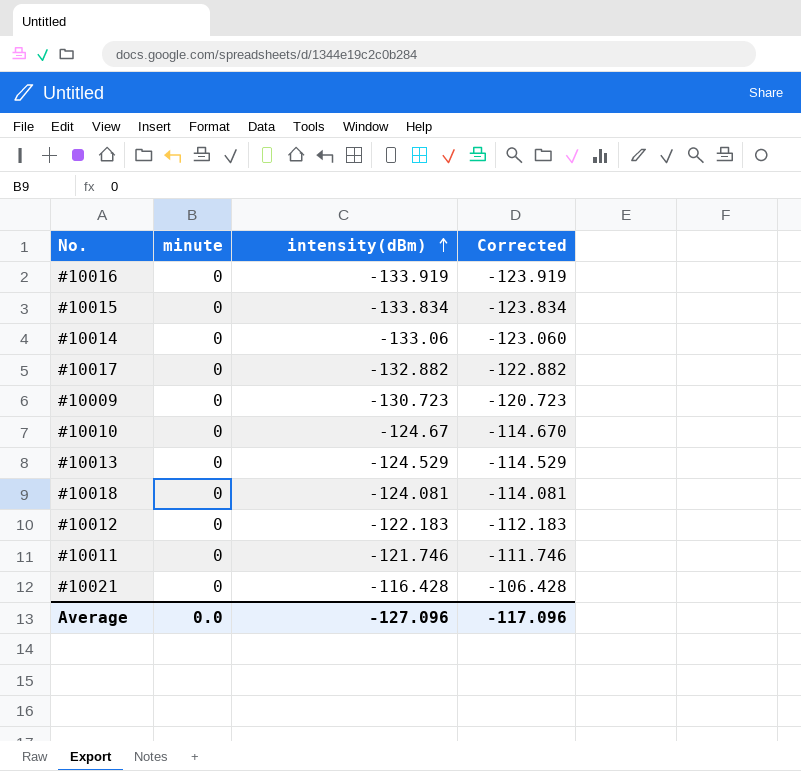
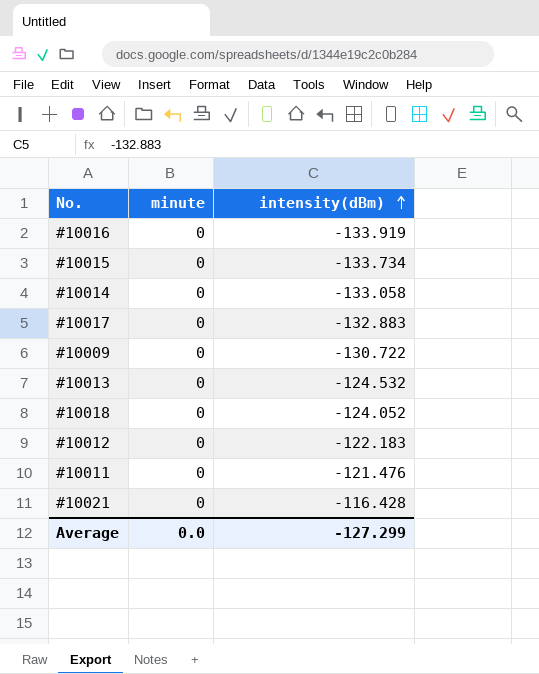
column Corrected | formula: [intensity(dBm)] + 10 -> none
row #10010: 0 | -124.67 | -114.670 -> none
#10015 | intensity(dBm): -133.834 -> -133.734
#10014 | intensity(dBm): -133.06 -> -133.058
#10017 | intensity(dBm): -132.882 -> -132.883
#10009 | intensity(dBm): -130.723 -> -130.722
#10013 | intensity(dBm): -124.529 -> -124.532
#10018 | intensity(dBm): -124.081 -> -124.052
#10011 | intensity(dBm): -121.746 -> -121.476
Average | intensity(dBm): -127.096 -> -127.299

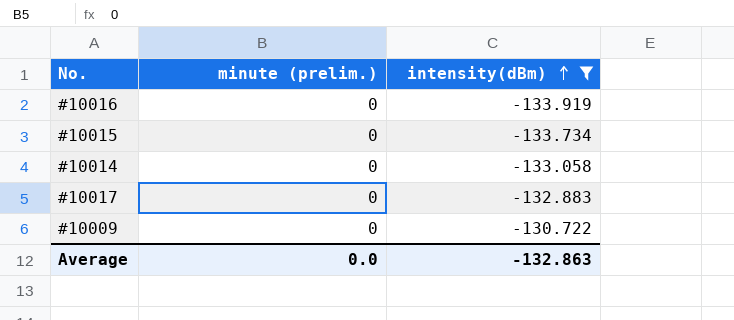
filter: none -> intensity(dBm) <= -130.722
column name: minute -> minute (prelim.)
Average | intensity(dBm): -127.299 -> -132.863

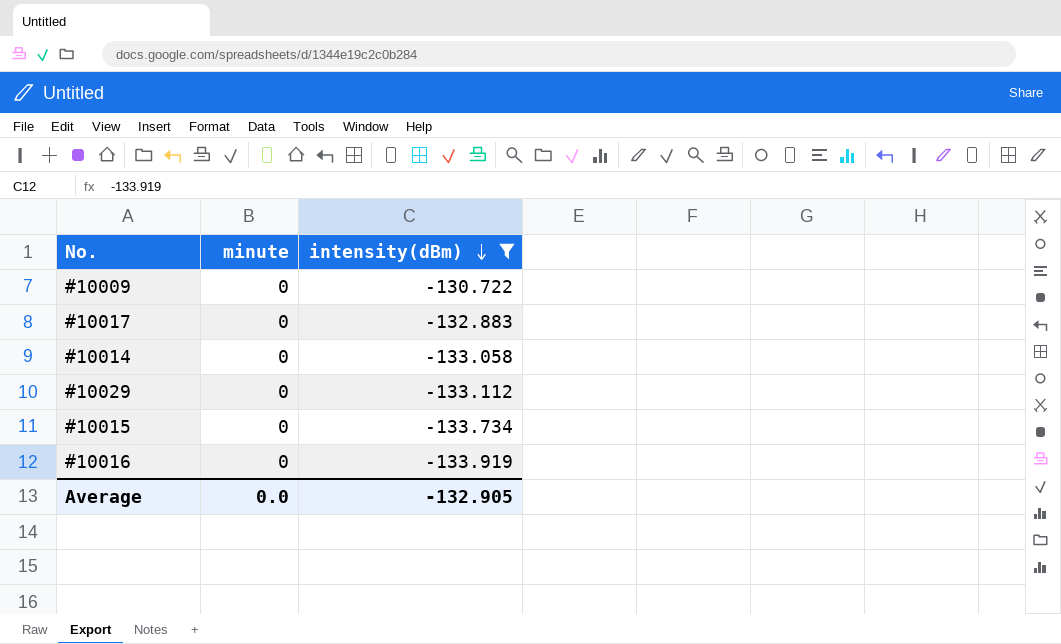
row order: intensity(dBm) ascending -> intensity(dBm) descending
column name: minute (prelim.) -> minute
row #10029: none -> 0 | -133.112
Average | intensity(dBm): -132.863 -> -132.905

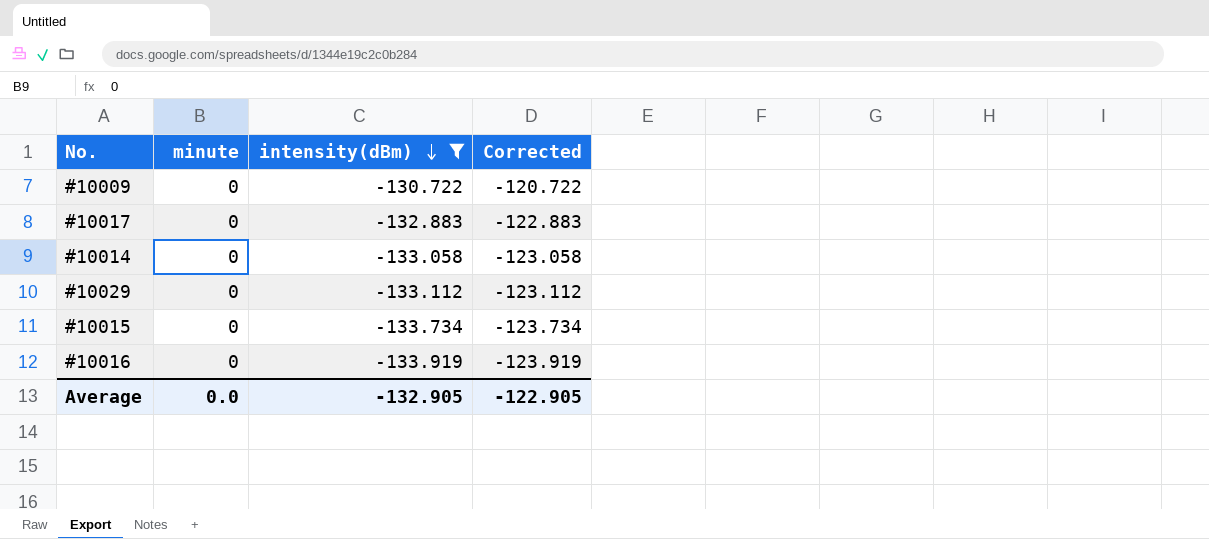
column Corrected | formula: none -> [intensity(dBm)] + 10

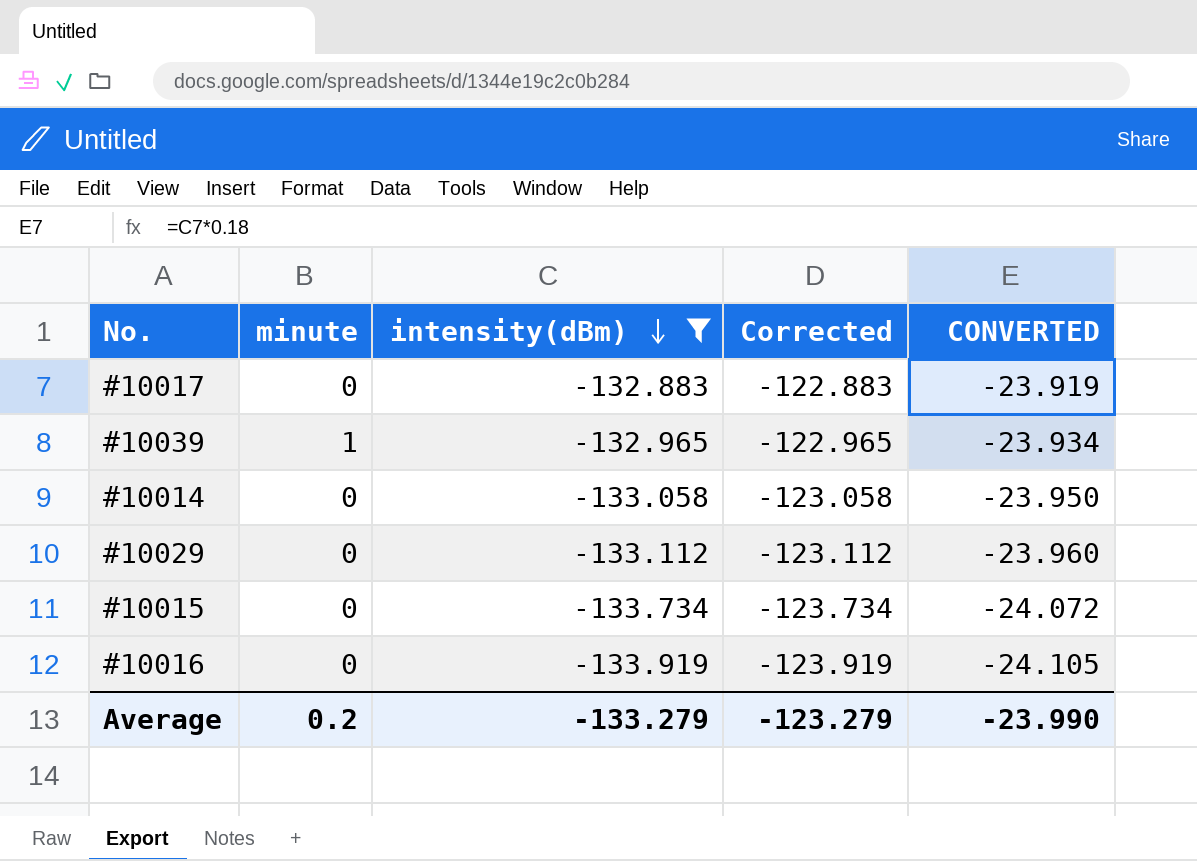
column CONVERTED | formula: none -> [intensity(dBm)] * 0.18
row #10009: 0 | -130.722 | -120.722 -> none
row #10039: none -> 1 | -132.965 | -122.965 | -23.934
Average | minute: 0.0 -> 0.2
Average | intensity(dBm): -132.905 -> -133.279
Average | Corrected: -122.905 -> -123.279

